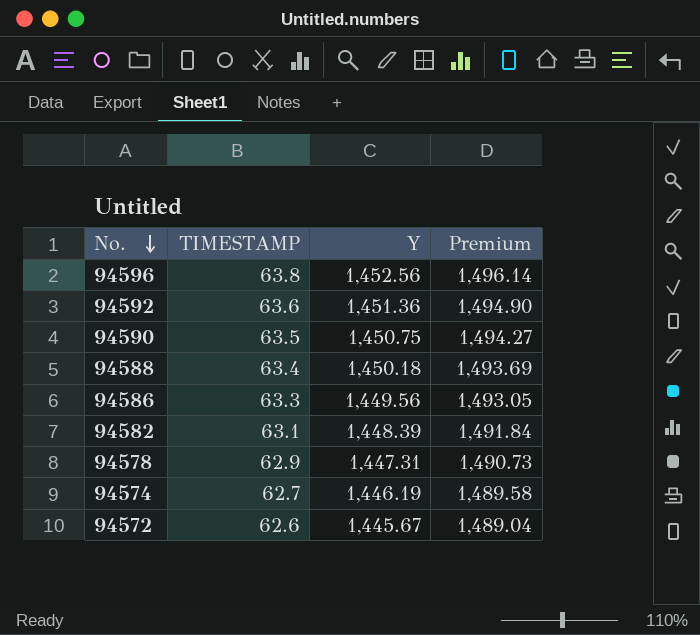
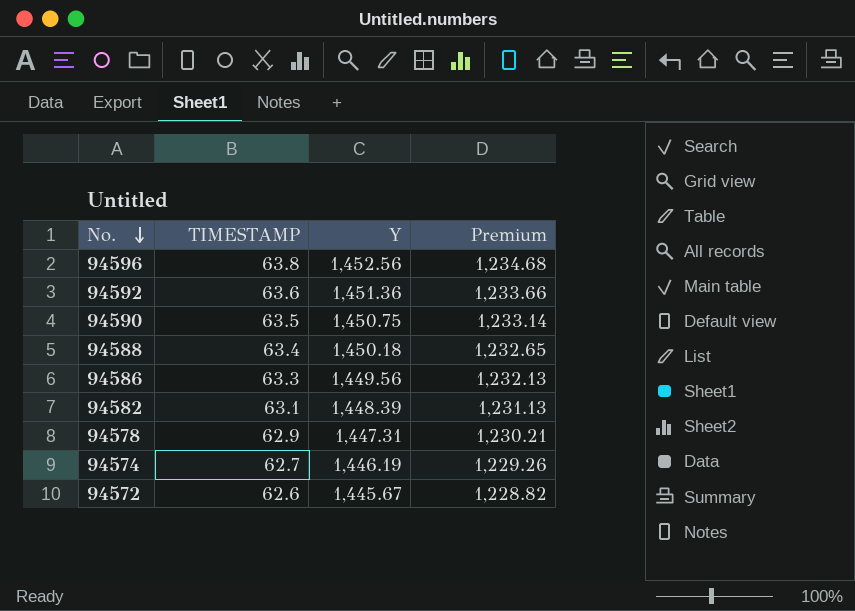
column Premium | formula: [Y] * 1.03 -> [Y] * 0.85

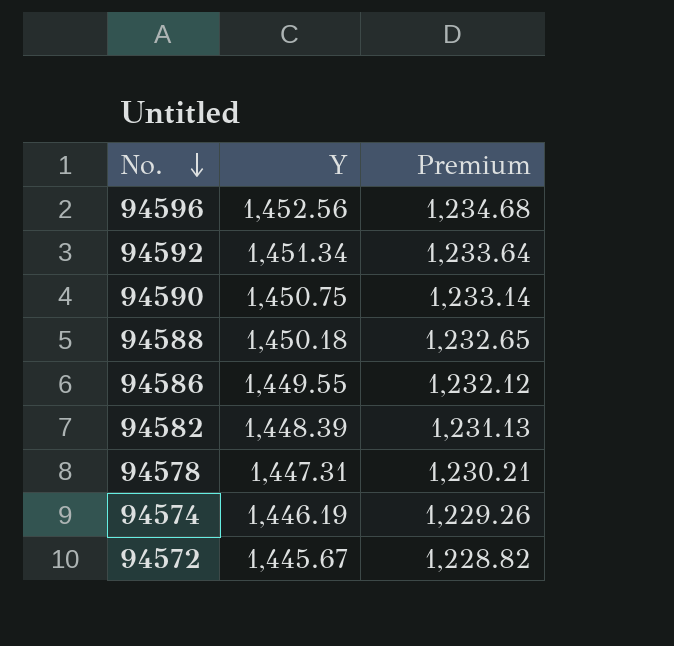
column TIMESTAMP | position: 2 -> none
94592 | Y: 1,451.36 -> 1,451.34
94592 | Premium: 1,233.66 -> 1,233.64
94586 | Y: 1,449.56 -> 1,449.55
94586 | Premium: 1,232.13 -> 1,232.12

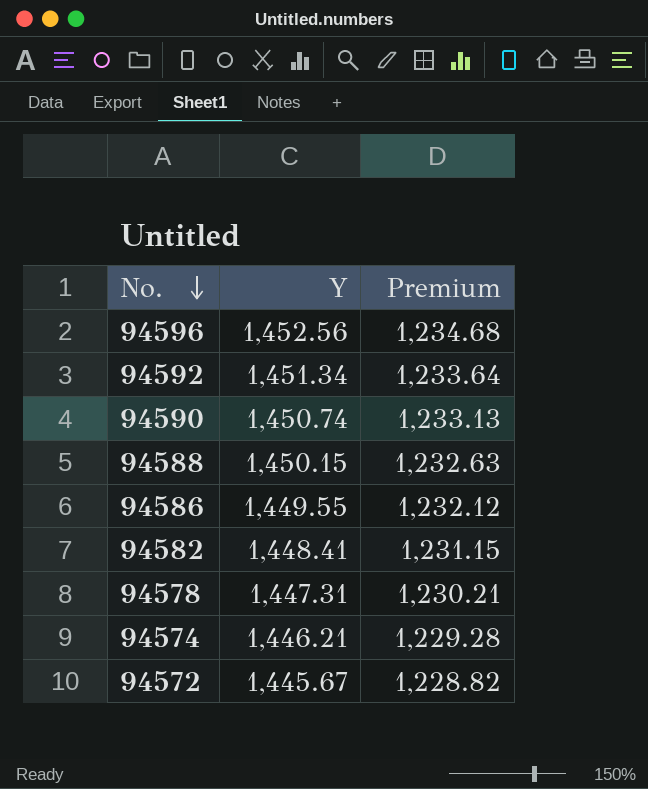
94590 | Y: 1,450.75 -> 1,450.74
94590 | Premium: 1,233.14 -> 1,233.13
94588 | Y: 1,450.18 -> 1,450.15
94588 | Premium: 1,232.65 -> 1,232.63
94582 | Y: 1,448.39 -> 1,448.41
94582 | Premium: 1,231.13 -> 1,231.15
94574 | Y: 1,446.19 -> 1,446.21
94574 | Premium: 1,229.26 -> 1,229.28

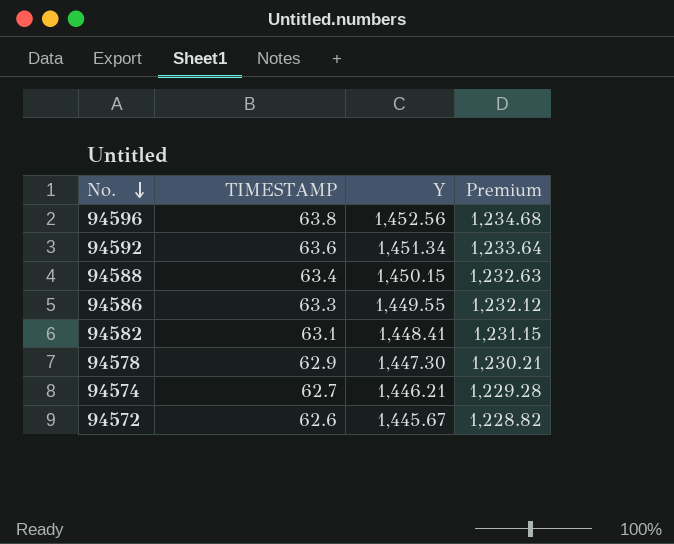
column TIMESTAMP | position: none -> 2
row 94590: 1,450.74 | 1,233.13 -> none
94578 | Y: 1,447.31 -> 1,447.30

